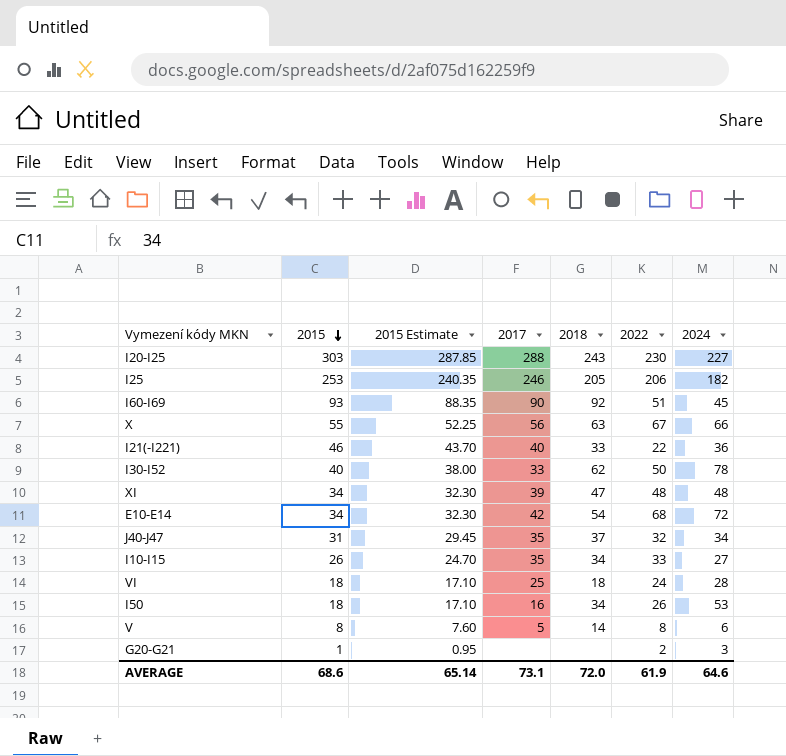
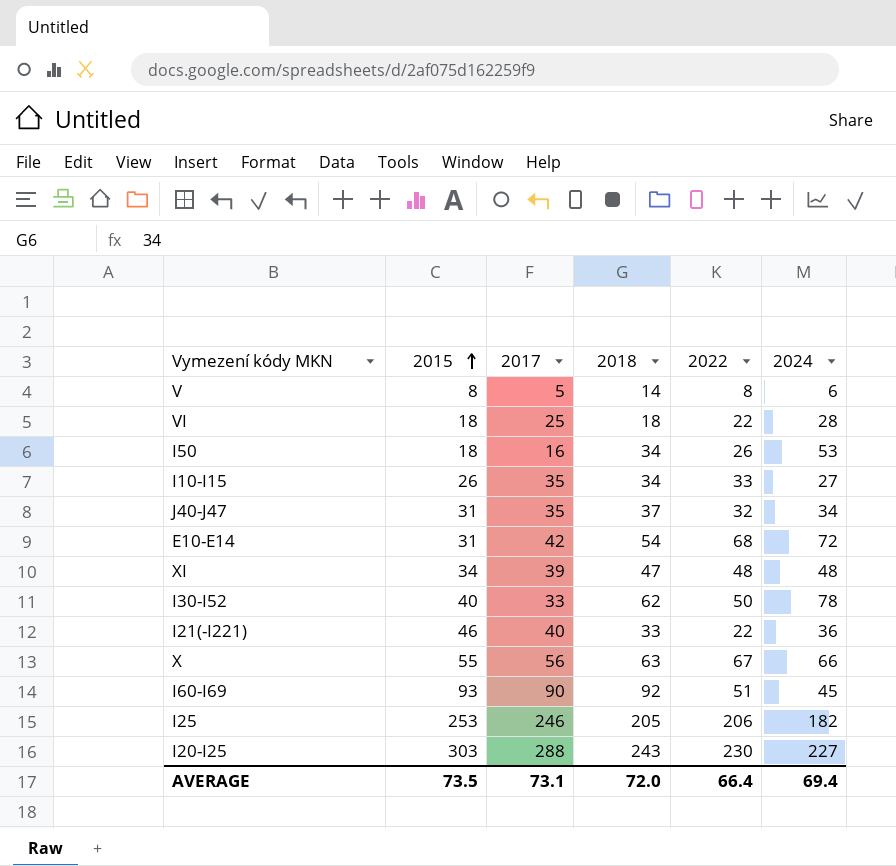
row order: 2015 descending -> 2015 ascending
column 2015 Estimate | formula: [2015] * 0.95 -> none
row G20-G21: 1 | 0.95 | none | none | 2 | 3 -> none
VI | 2022: 24 -> 22
E10-E14 | 2015: 34 -> 31
AVERAGE | 2015: 68.6 -> 73.5
AVERAGE | 2022: 61.9 -> 66.4
AVERAGE | 2024: 64.6 -> 69.4

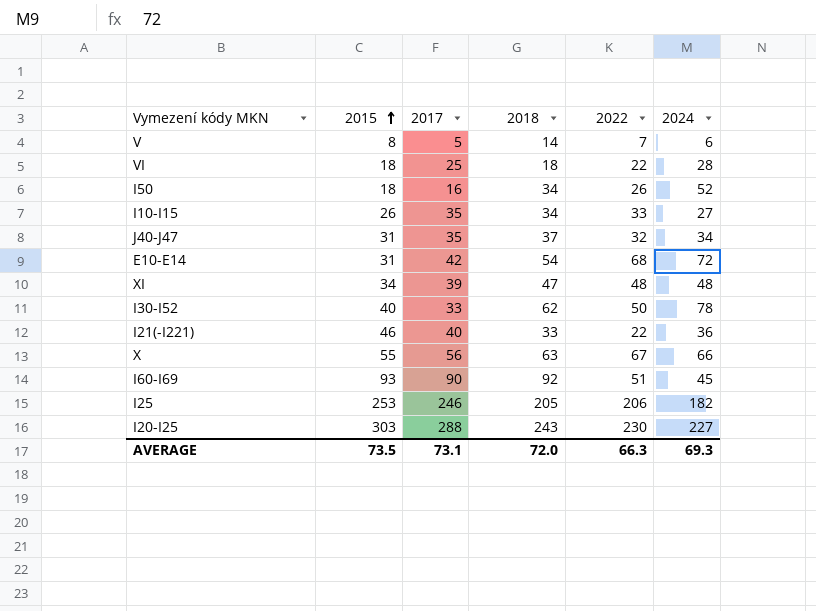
V | 2022: 8 -> 7
I50 | 2024: 53 -> 52
AVERAGE | 2022: 66.4 -> 66.3
AVERAGE | 2024: 69.4 -> 69.3

